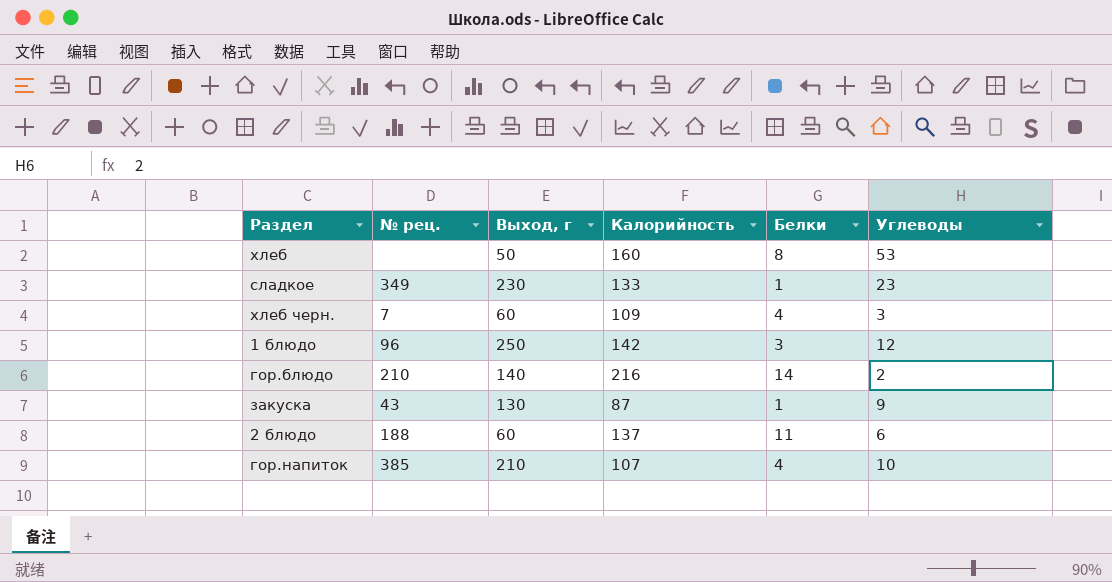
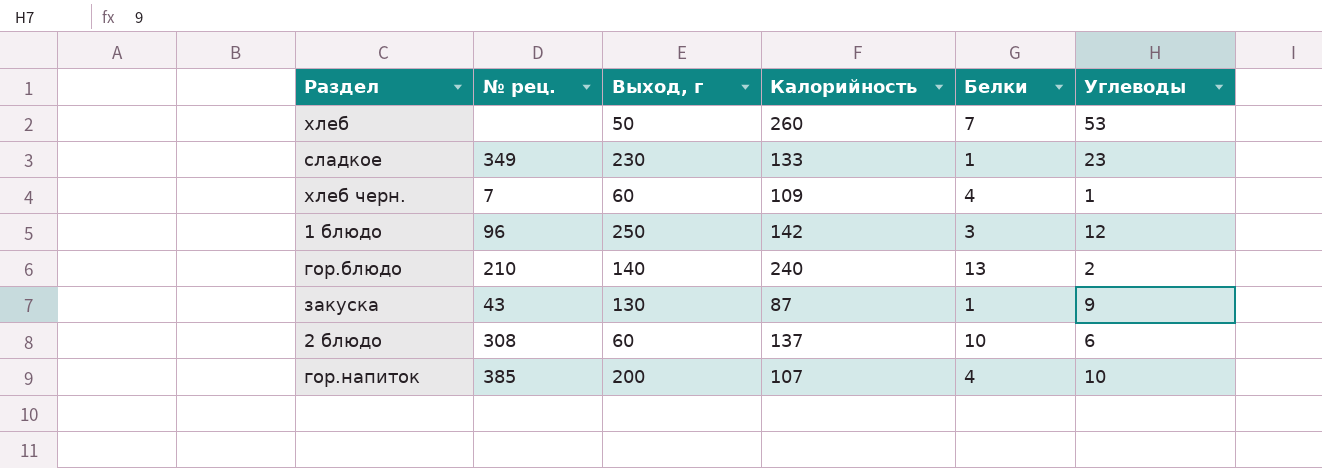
хлеб | Калорийность: 160 -> 260
хлеб | Белки: 8 -> 7
хлеб черн. | Углеводы: 3 -> 1
гор.блюдо | Калорийность: 216 -> 240
гор.блюдо | Белки: 14 -> 13
2 блюдо | № рец.: 188 -> 308
2 блюдо | Белки: 11 -> 10
гор.напиток | Выход, г: 210 -> 200

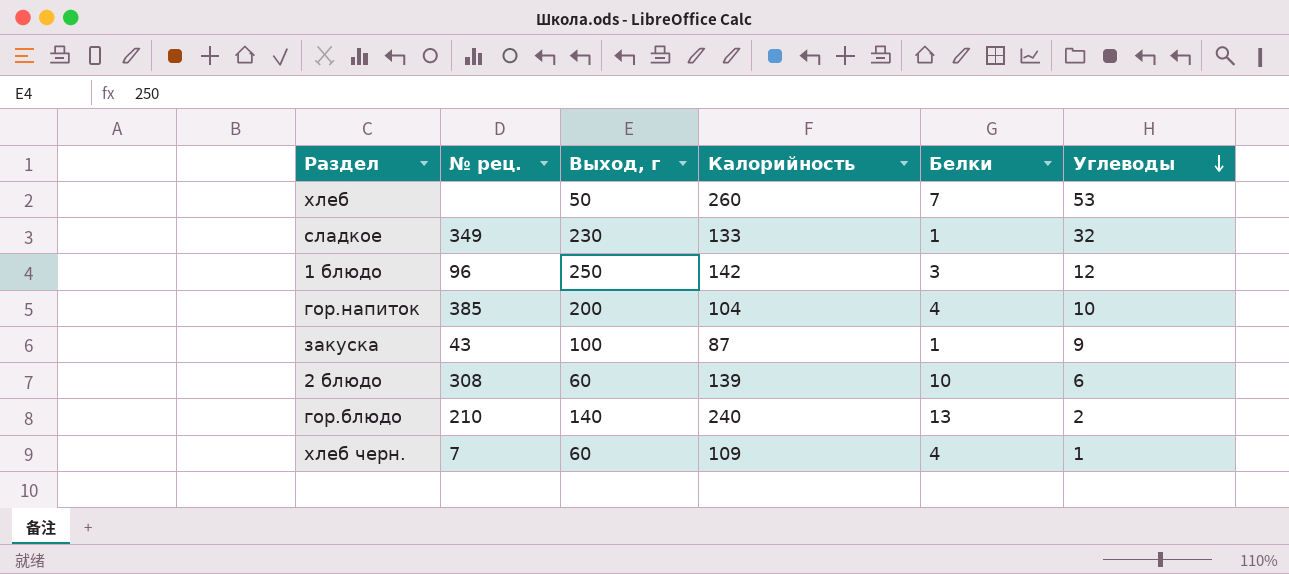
row order: none -> Углеводы descending
сладкое | Углеводы: 23 -> 32
гор.напиток | Калорийность: 107 -> 104
закуска | Выход, г: 130 -> 100
2 блюдо | Калорийность: 137 -> 139

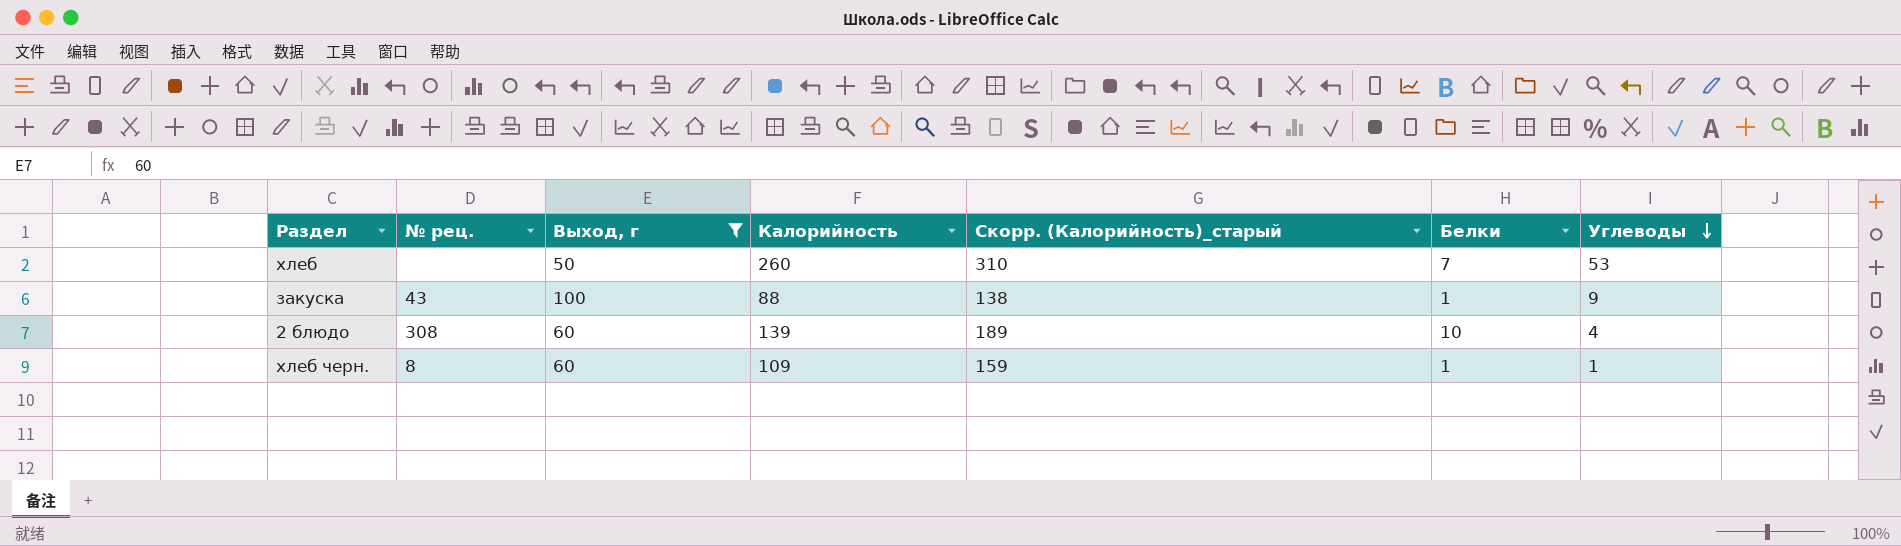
filter: none -> Выход, г <= 100
column Скорр. (Калорийность)_старый | formula: none -> [Калорийность] + 50
закуска | Калорийность: 87 -> 88
2 блюдо | Углеводы: 6 -> 4
хлеб черн. | № рец.: 7 -> 8
хлеб черн. | Белки: 4 -> 1

